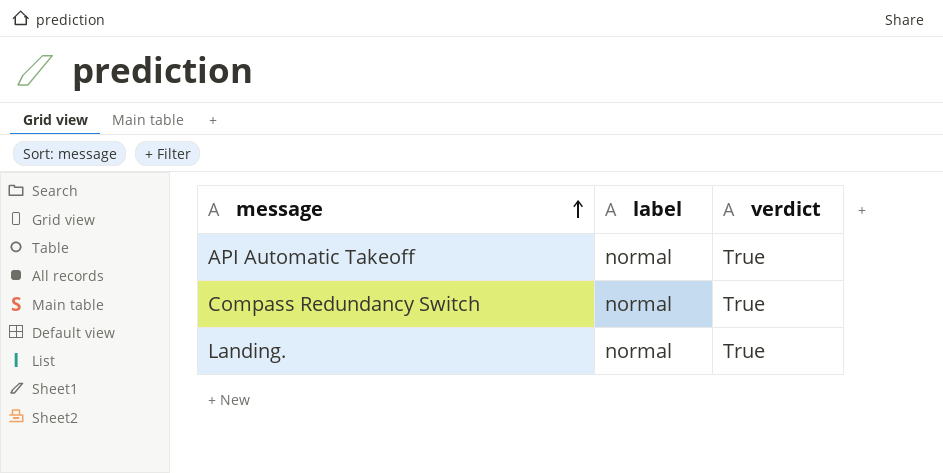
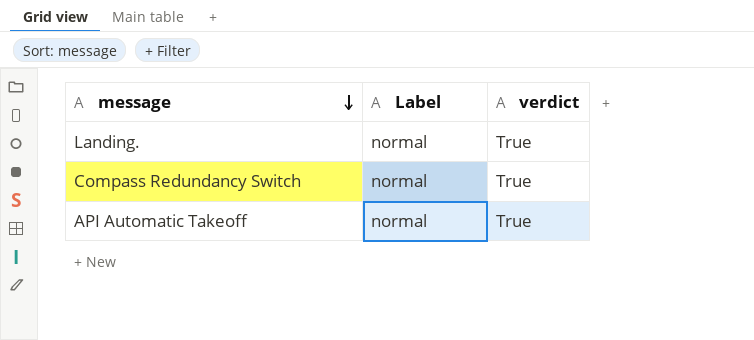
row order: message ascending -> message descending
column name: label -> Label

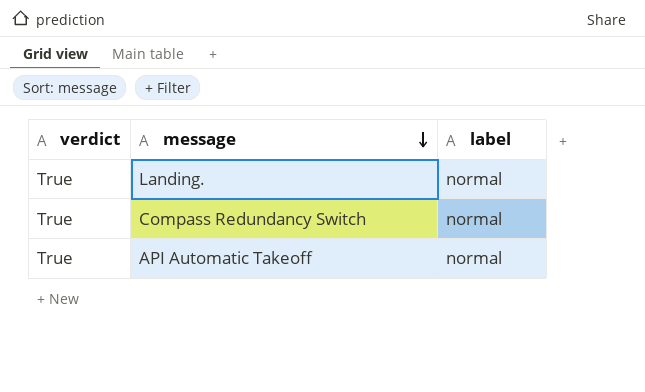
column verdict | position: 3 -> 1
column name: Label -> label

